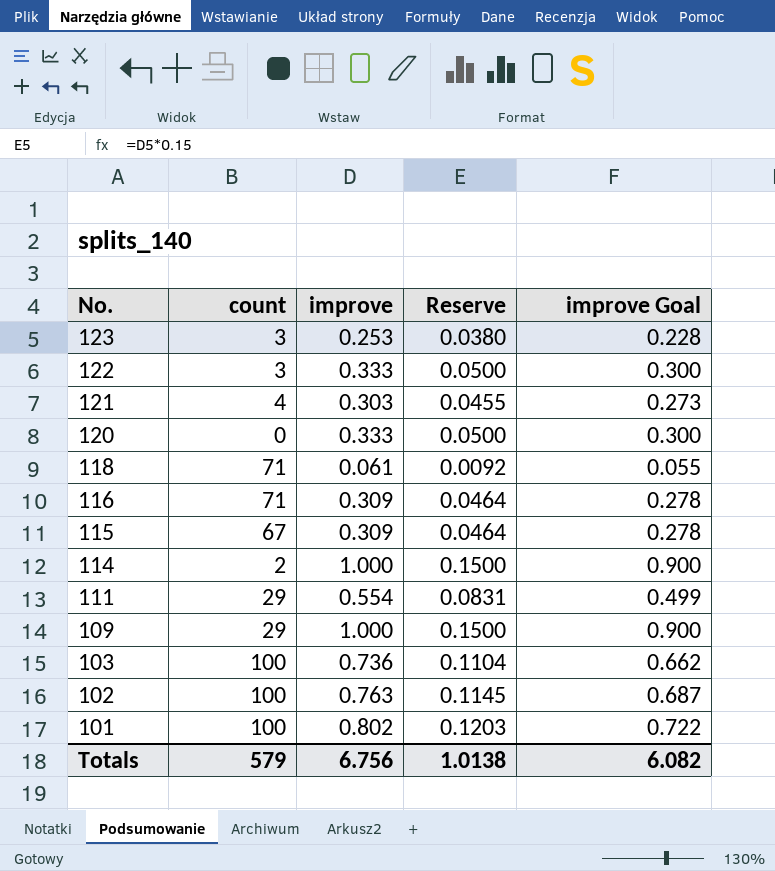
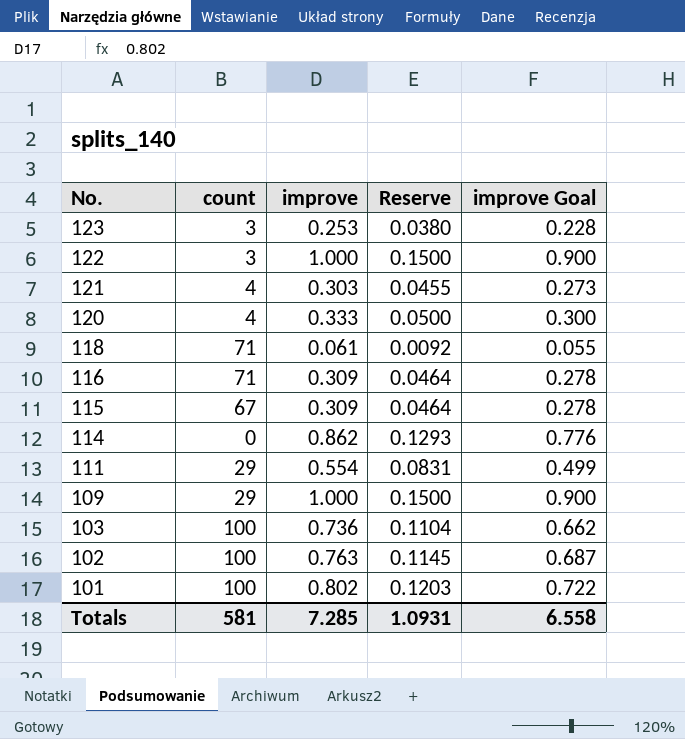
122 | improve: 0.333 -> 1.000
122 | Reserve: 0.0500 -> 0.1500
122 | improve Goal: 0.300 -> 0.900
120 | count: 0 -> 4
114 | count: 2 -> 0
114 | improve: 1.000 -> 0.862
114 | Reserve: 0.1500 -> 0.1293
114 | improve Goal: 0.900 -> 0.776
Totals | count: 579 -> 581
Totals | improve: 6.756 -> 7.285
Totals | Reserve: 1.0138 -> 1.0931
Totals | improve Goal: 6.082 -> 6.558

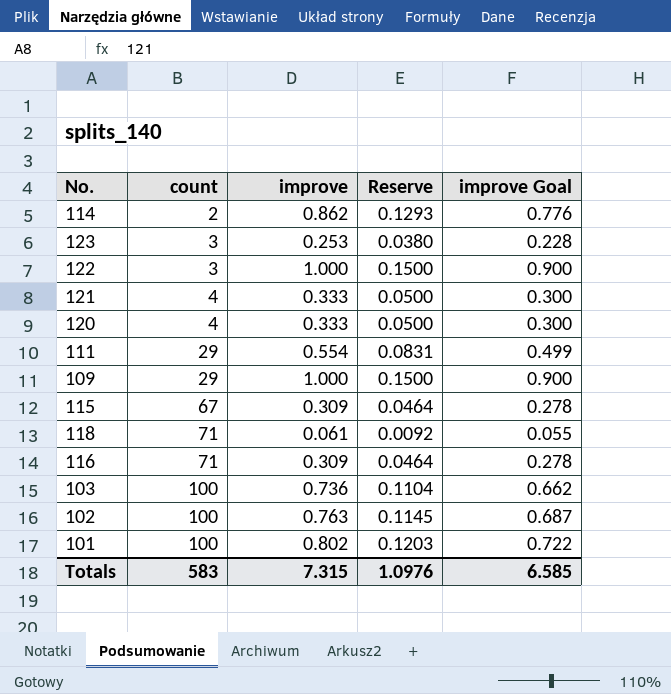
row order: No. descending -> count ascending
114 | count: 0 -> 2
121 | improve: 0.303 -> 0.333
121 | Reserve: 0.0455 -> 0.0500
121 | improve Goal: 0.273 -> 0.300
Totals | count: 581 -> 583
Totals | improve: 7.285 -> 7.315
Totals | Reserve: 1.0931 -> 1.0976
Totals | improve Goal: 6.558 -> 6.585

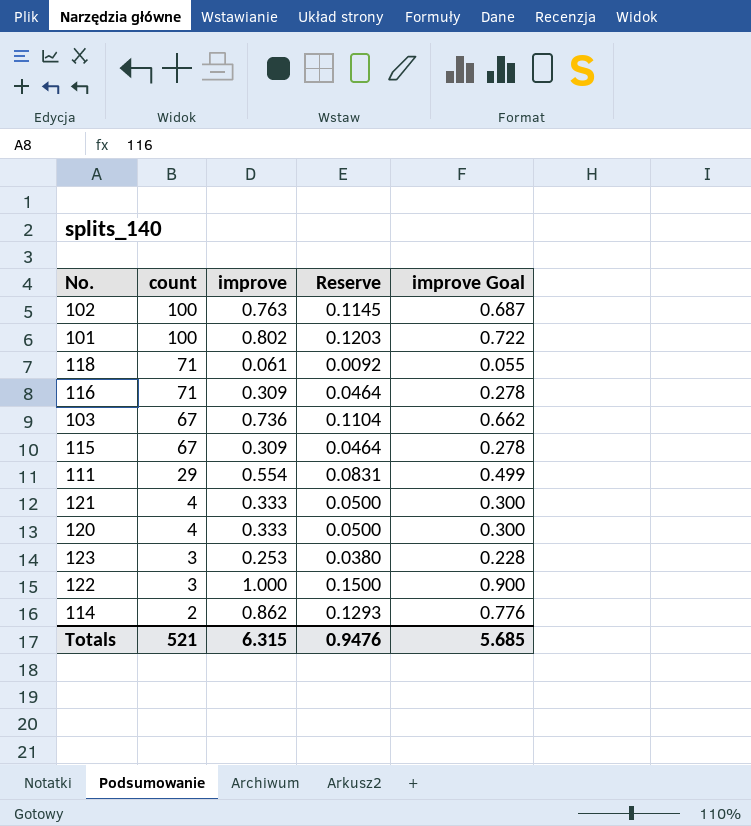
row order: count ascending -> count descending
row 109: 29 | 1.000 | 0.1500 | 0.900 -> none
103 | count: 100 -> 67
Totals | count: 583 -> 521
Totals | improve: 7.315 -> 6.315
Totals | Reserve: 1.0976 -> 0.9476
Totals | improve Goal: 6.585 -> 5.685

